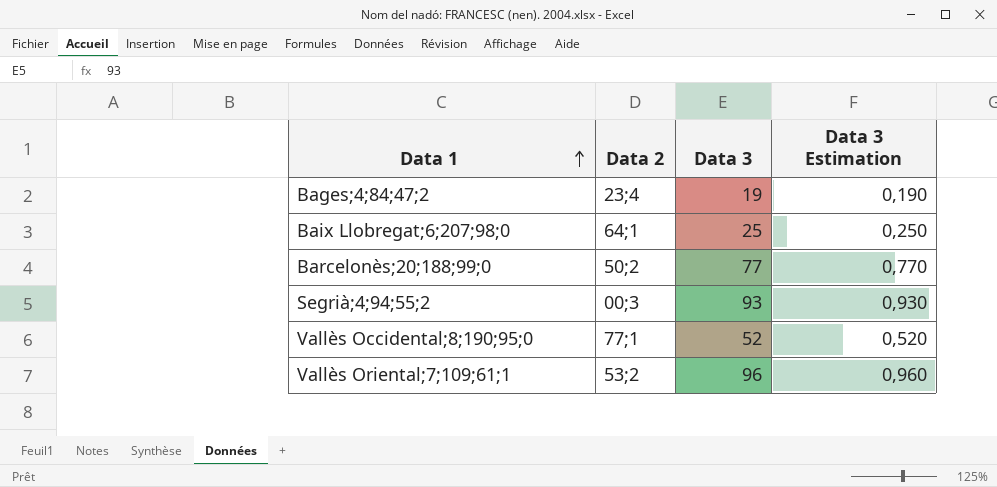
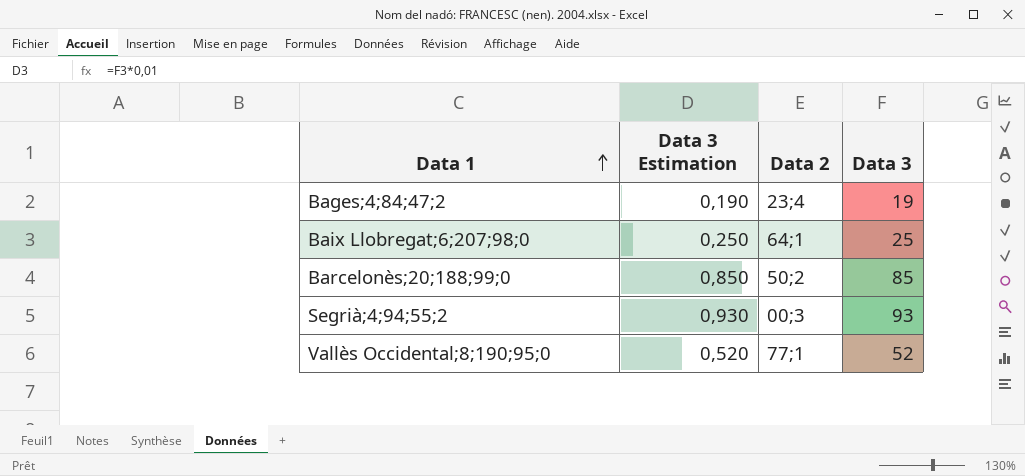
column Data 3 Estimation | position: 4 -> 2
row Vallès Oriental;7;109;61;1: 53;2 | 96 | 0,960 -> none
Barcelonès;20;188;99;0 | Data 3 Estimation: 0,770 -> 0,850
Barcelonès;20;188;99;0 | Data 3: 77 -> 85

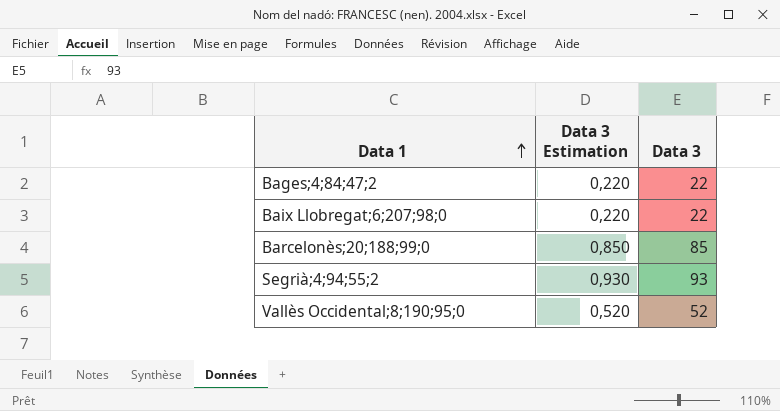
column Data 2 | position: 3 -> none
Bages;4;84;47;2 | Data 3 Estimation: 0,190 -> 0,220
Bages;4;84;47;2 | Data 3: 19 -> 22
Baix Llobregat;6;207;98;0 | Data 3 Estimation: 0,250 -> 0,220
Baix Llobregat;6;207;98;0 | Data 3: 25 -> 22

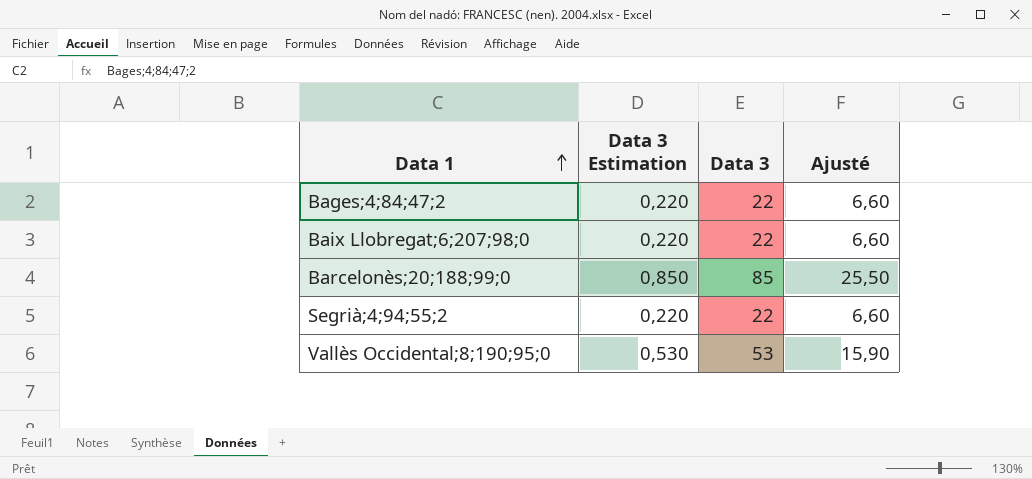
column Ajusté | formula: none -> [Data 3] * 0,3
Segrià;4;94;55;2 | Data 3 Estimation: 0,930 -> 0,220
Segrià;4;94;55;2 | Data 3: 93 -> 22
Vallès Occidental;8;190;95;0 | Data 3 Estimation: 0,520 -> 0,530
Vallès Occidental;8;190;95;0 | Data 3: 52 -> 53

